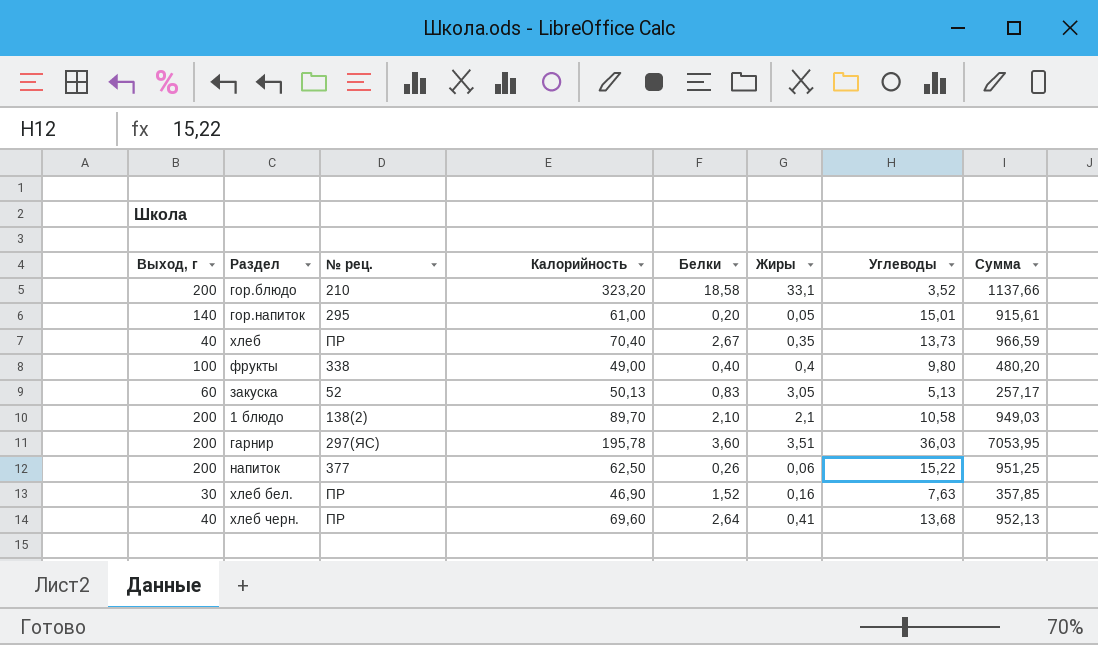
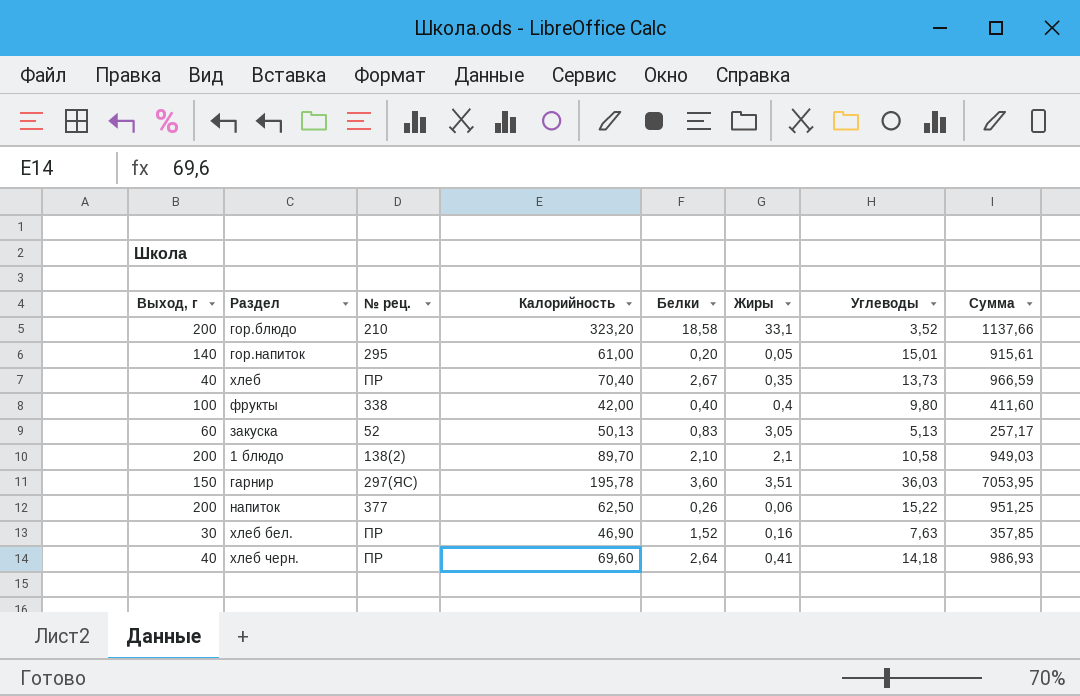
фрукты | Калорийность: 49,00 -> 42,00
фрукты | Сумма: 480,20 -> 411,60
гарнир | Выход, г: 200 -> 150
хлеб черн. | Углеводы: 13,68 -> 14,18
хлеб черн. | Сумма: 952,13 -> 986,93

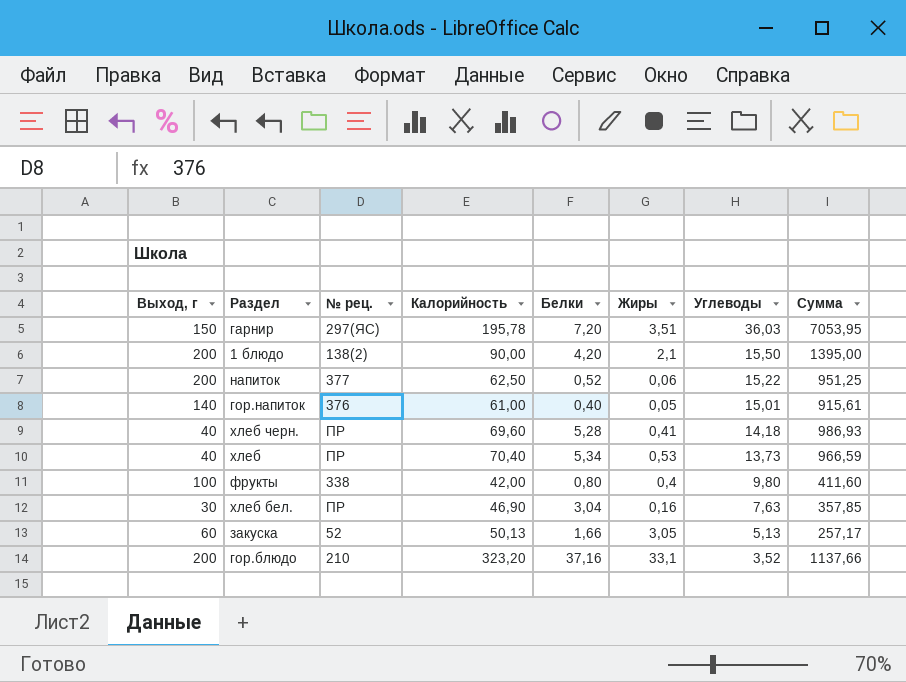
row order: none -> Углеводы descending
гарнир | Белки: 3,60 -> 7,20
1 блюдо | Калорийность: 89,70 -> 90,00
1 блюдо | Белки: 2,10 -> 4,20
1 блюдо | Углеводы: 10,58 -> 15,50
1 блюдо | Сумма: 949,03 -> 1395,00
напиток | Белки: 0,26 -> 0,52
гор.напиток | № рец.: 295 -> 376
гор.напиток | Белки: 0,20 -> 0,40
хлеб черн. | Белки: 2,64 -> 5,28
хлеб | Белки: 2,67 -> 5,34
хлеб | Жиры: 0,35 -> 0,53
фрукты | Белки: 0,40 -> 0,80
хлеб бел. | Белки: 1,52 -> 3,04
закуска | Белки: 0,83 -> 1,66
гор.блюдо | Белки: 18,58 -> 37,16

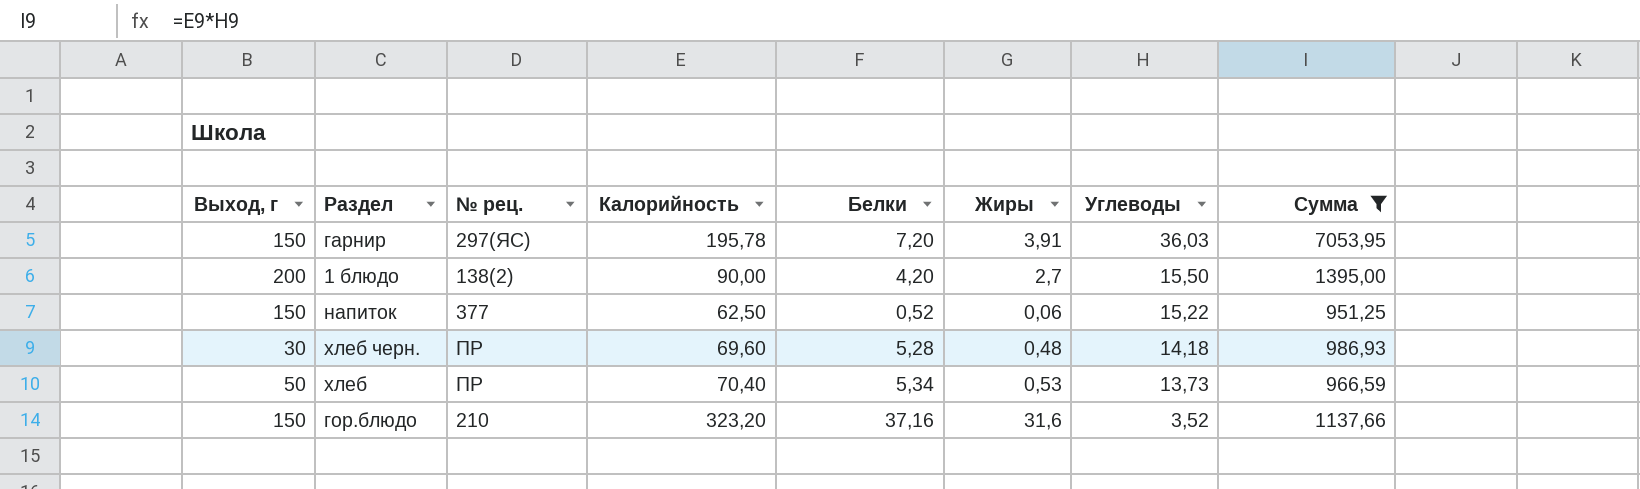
filter: none -> Сумма >= 951,25
гарнир | Жиры: 3,51 -> 3,91
1 блюдо | Жиры: 2,1 -> 2,7
напиток | Выход, г: 200 -> 150
хлеб черн. | Выход, г: 40 -> 30
хлеб черн. | Жиры: 0,41 -> 0,48
хлеб | Выход, г: 40 -> 50
гор.блюдо | Выход, г: 200 -> 150
гор.блюдо | Жиры: 33,1 -> 31,6

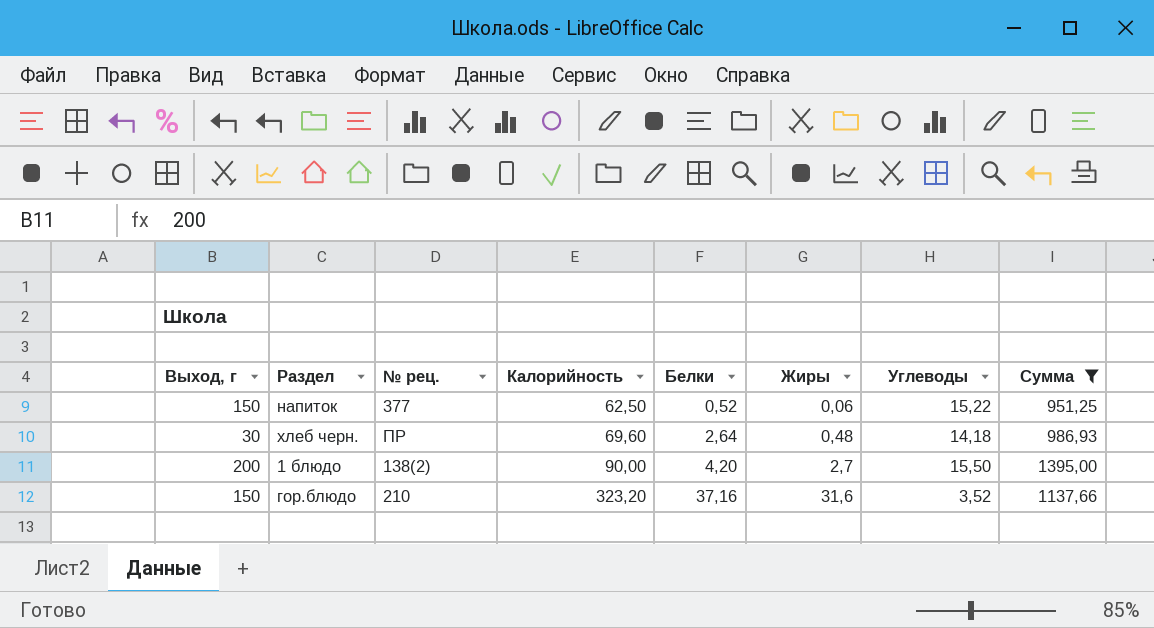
row order: Углеводы descending -> Калорийность ascending
row гарнир: 150 | 297(ЯС) | 195,78 | 7,20 | 3,91 | 36,03 | 7053,95 -> none
row хлеб: 50 | ПР | 70,40 | 5,34 | 0,53 | 13,73 | 966,59 -> none
хлеб черн. | Белки: 5,28 -> 2,64

